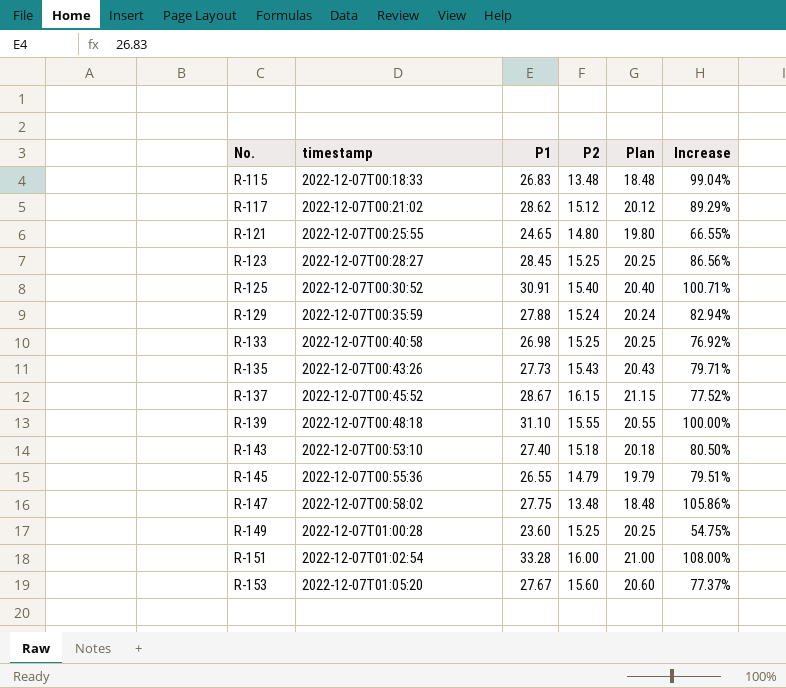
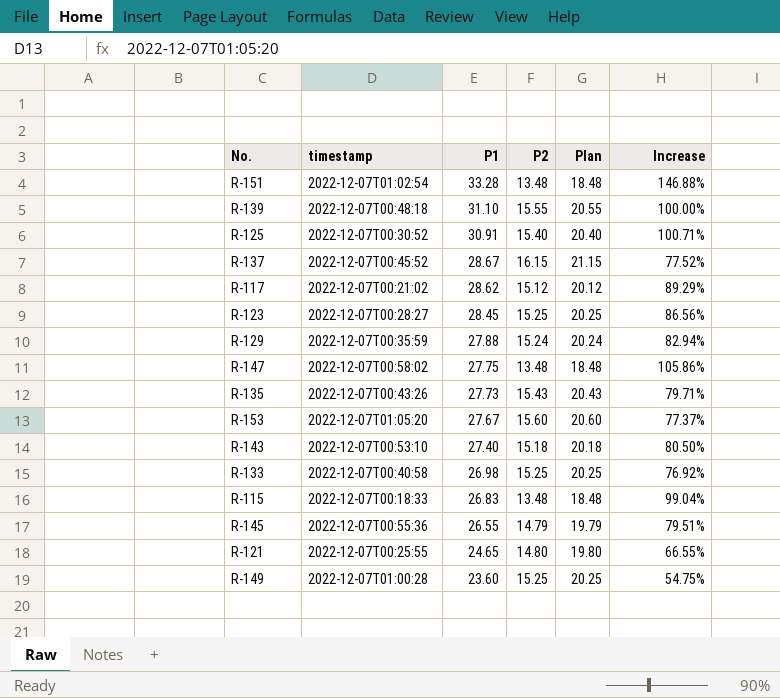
row order: No. ascending -> P1 descending
R-151 | P2: 16.00 -> 13.48
R-151 | Plan: 21.00 -> 18.48
R-151 | Increase: 108.00% -> 146.88%

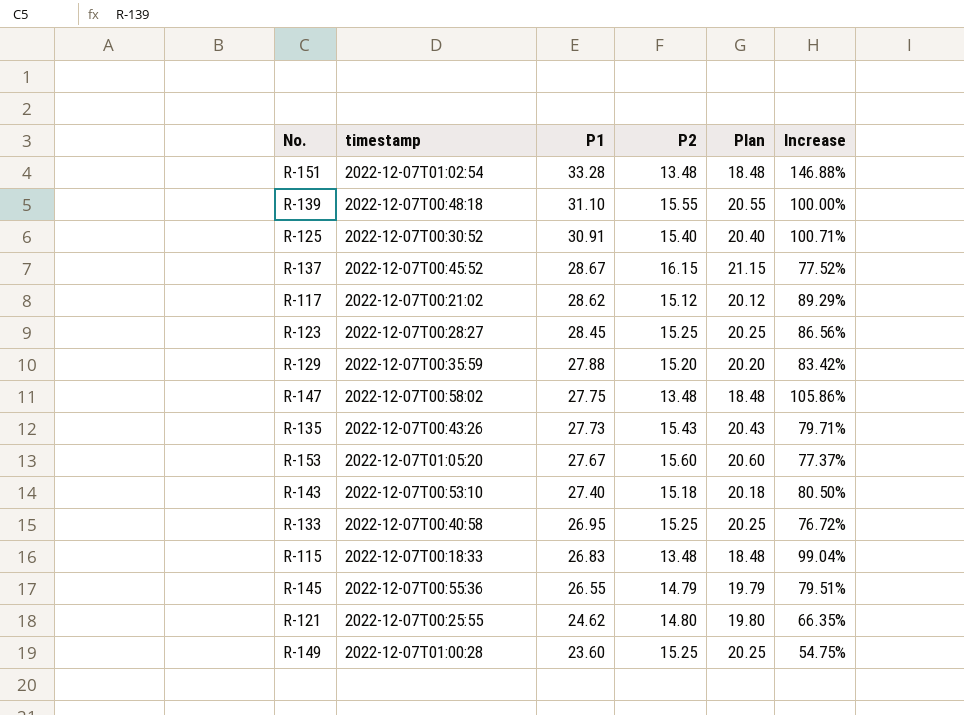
R-129 | P2: 15.24 -> 15.20
R-129 | Plan: 20.24 -> 20.20
R-129 | Increase: 82.94% -> 83.42%
R-133 | P1: 26.98 -> 26.95
R-133 | Increase: 76.92% -> 76.72%
R-121 | P1: 24.65 -> 24.62
R-121 | Increase: 66.55% -> 66.35%

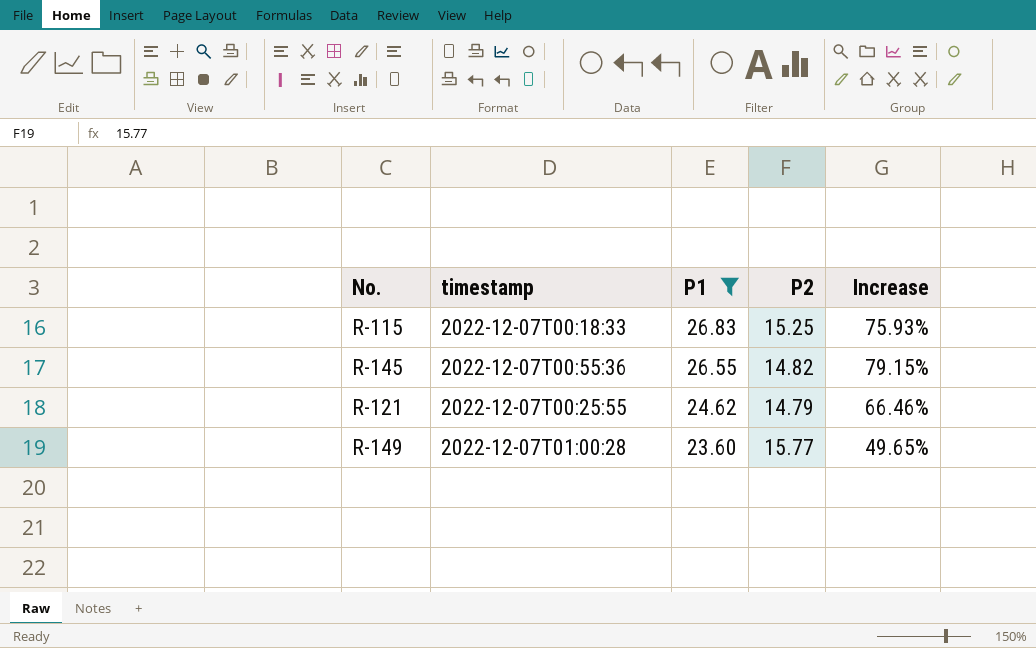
filter: none -> P1 <= 26.83
column Plan | formula: [P2] + 5 -> none
R-115 | P2: 13.48 -> 15.25
R-115 | Increase: 99.04% -> 75.93%
R-145 | P2: 14.79 -> 14.82
R-145 | Increase: 79.51% -> 79.15%
R-121 | P2: 14.80 -> 14.79
R-121 | Increase: 66.35% -> 66.46%
R-149 | P2: 15.25 -> 15.77
R-149 | Increase: 54.75% -> 49.65%

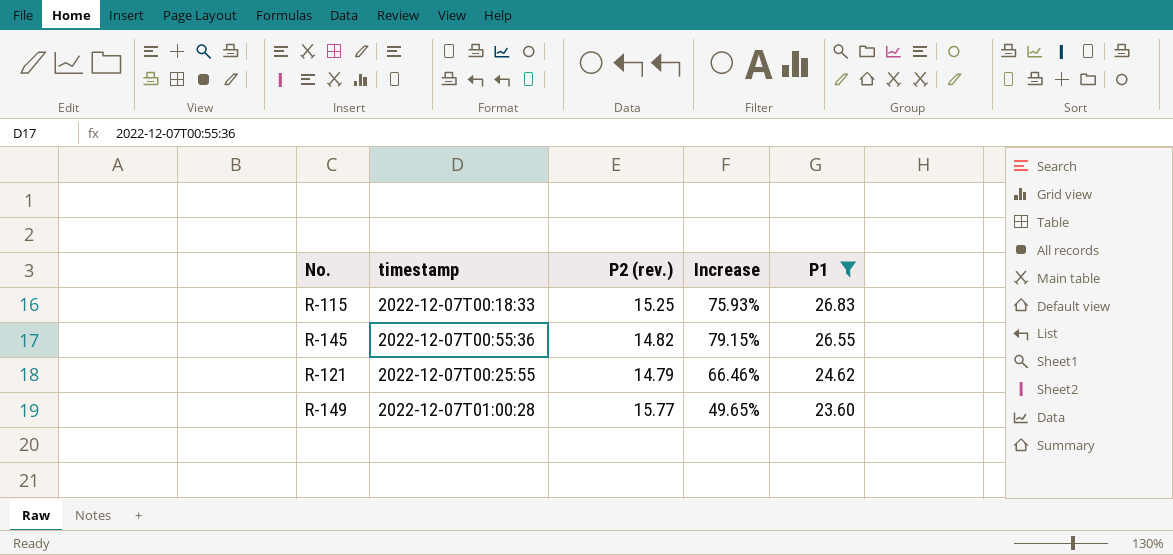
column name: P2 -> P2 (rev.)
column P1 | position: 3 -> 5

